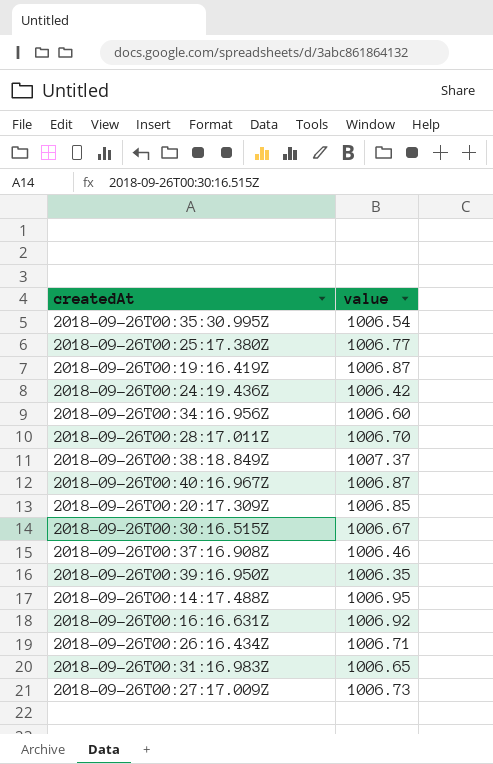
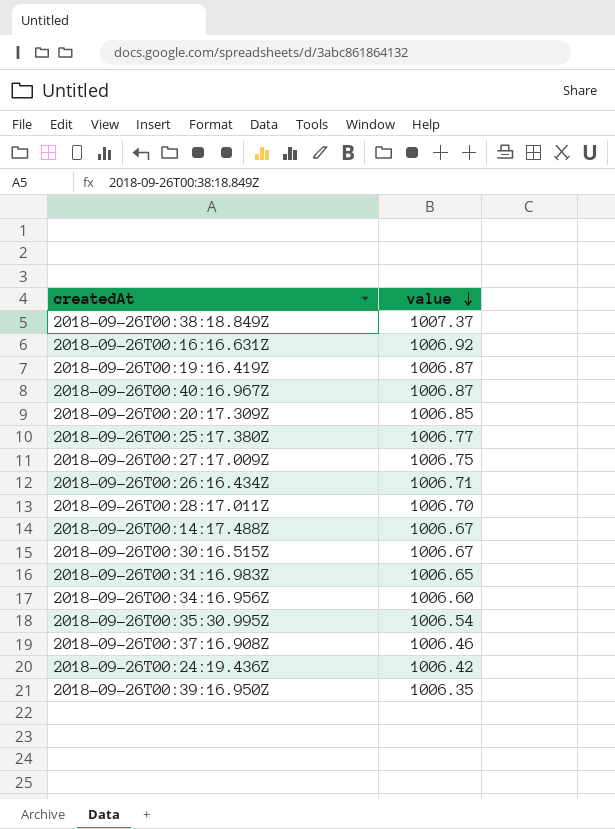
row order: none -> value descending
2018-09-26T00:27:17.009Z | value: 1006.73 -> 1006.75
2018-09-26T00:14:17.488Z | value: 1006.95 -> 1006.67

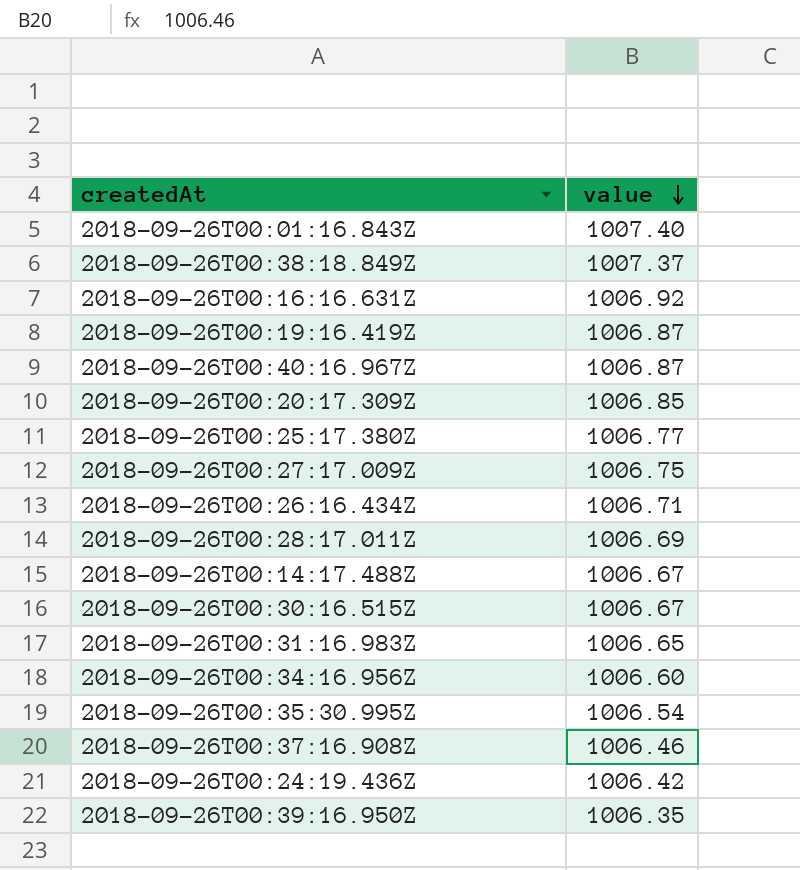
row 2018-09-26T00:01:16.843Z: none -> 1007.40
2018-09-26T00:28:17.011Z | value: 1006.70 -> 1006.69

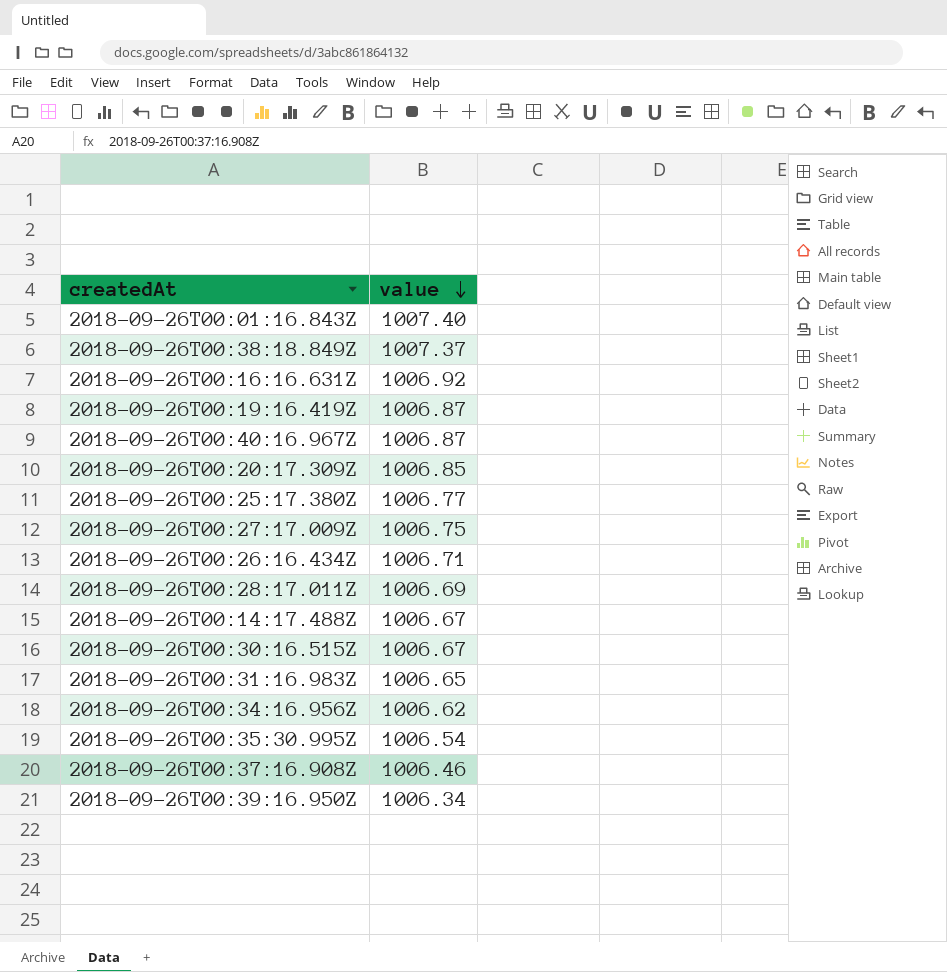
row 2018-09-26T00:24:19.436Z: 1006.42 -> none
2018-09-26T00:34:16.956Z | value: 1006.60 -> 1006.62
2018-09-26T00:39:16.950Z | value: 1006.35 -> 1006.34

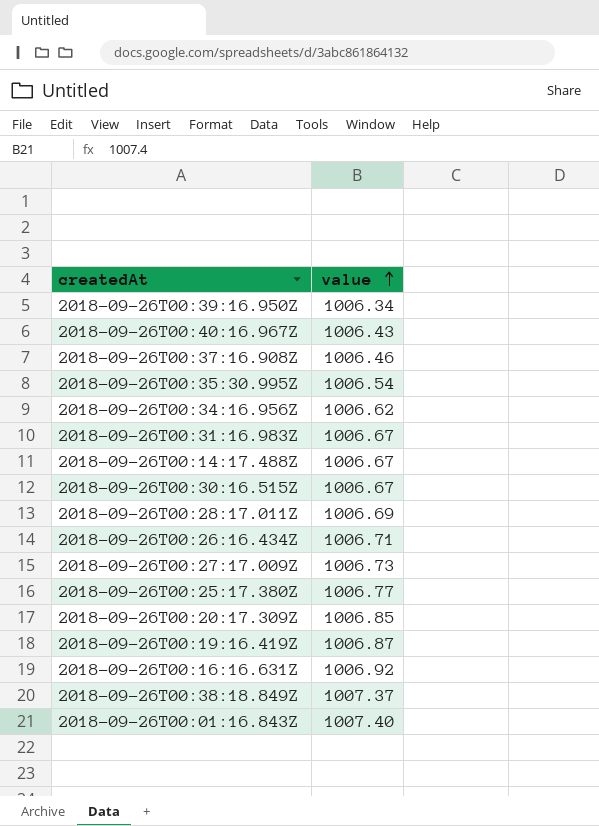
row order: value descending -> value ascending
2018-09-26T00:40:16.967Z | value: 1006.87 -> 1006.43
2018-09-26T00:31:16.983Z | value: 1006.65 -> 1006.67
2018-09-26T00:27:17.009Z | value: 1006.75 -> 1006.73

